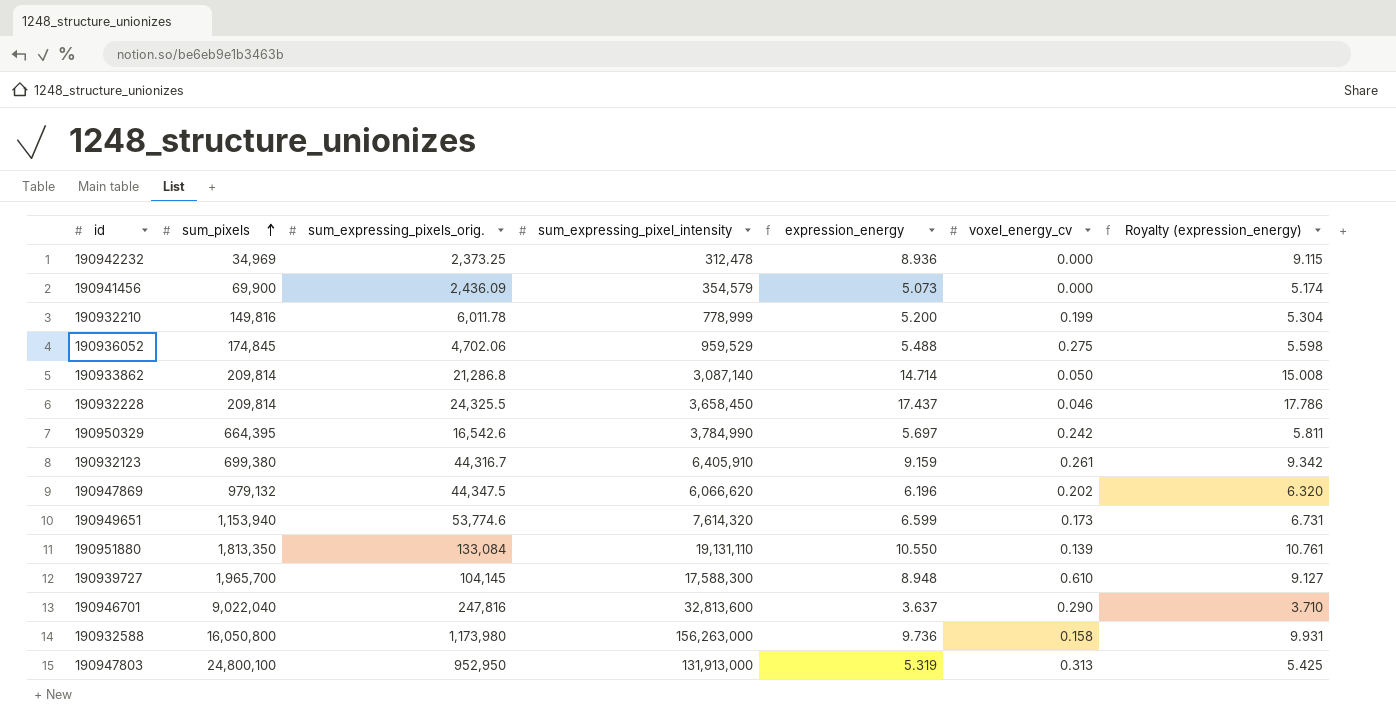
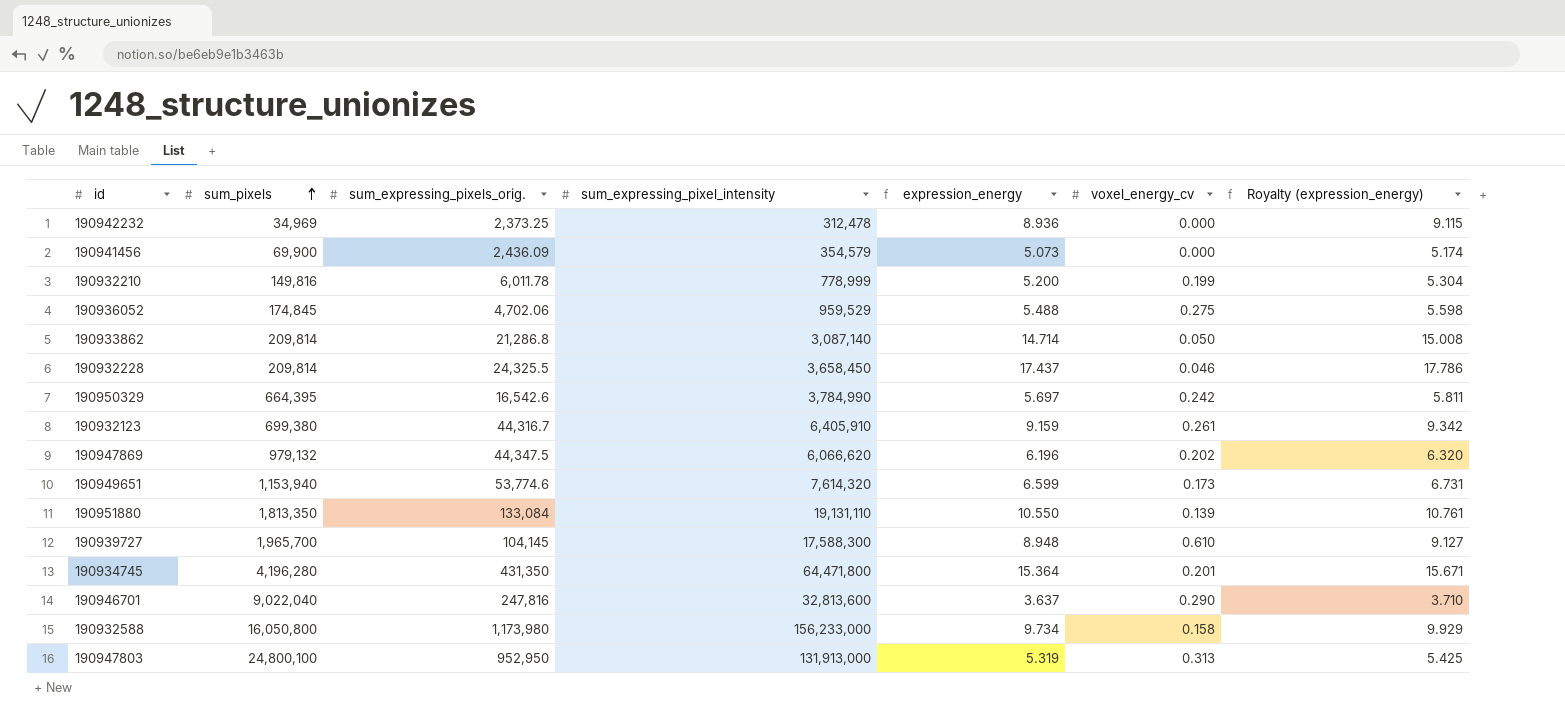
row 190934745: none -> 4,196,280 | 431,350 | 64,471,800 | 15.364 | 0.201 | 15.671
190932588 | sum_expressing_pixel_intensity: 156,263,000 -> 156,233,000
190932588 | expression_energy: 9.736 -> 9.734
190932588 | Royalty (expression_energy): 9.931 -> 9.929

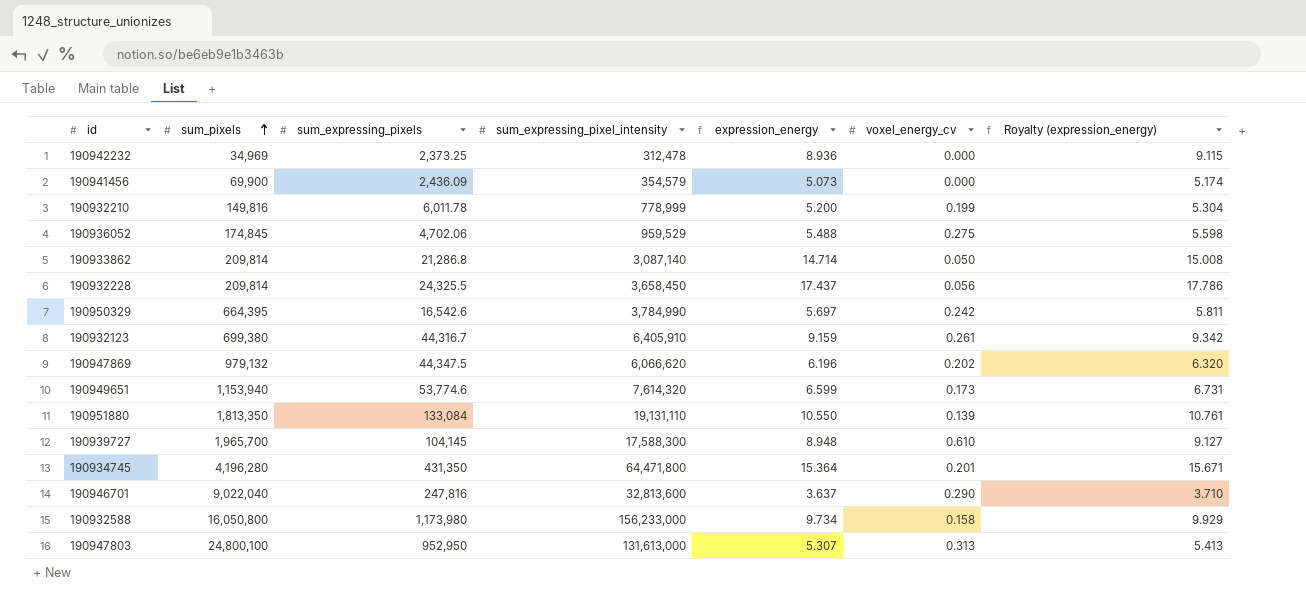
column name: sum_expressing_pixels_orig. -> sum_expressing_pixels
190932228 | voxel_energy_cv: 0.046 -> 0.056
190947803 | sum_expressing_pixel_intensity: 131,913,000 -> 131,613,000
190947803 | expression_energy: 5.319 -> 5.307
190947803 | Royalty (expression_energy): 5.425 -> 5.413

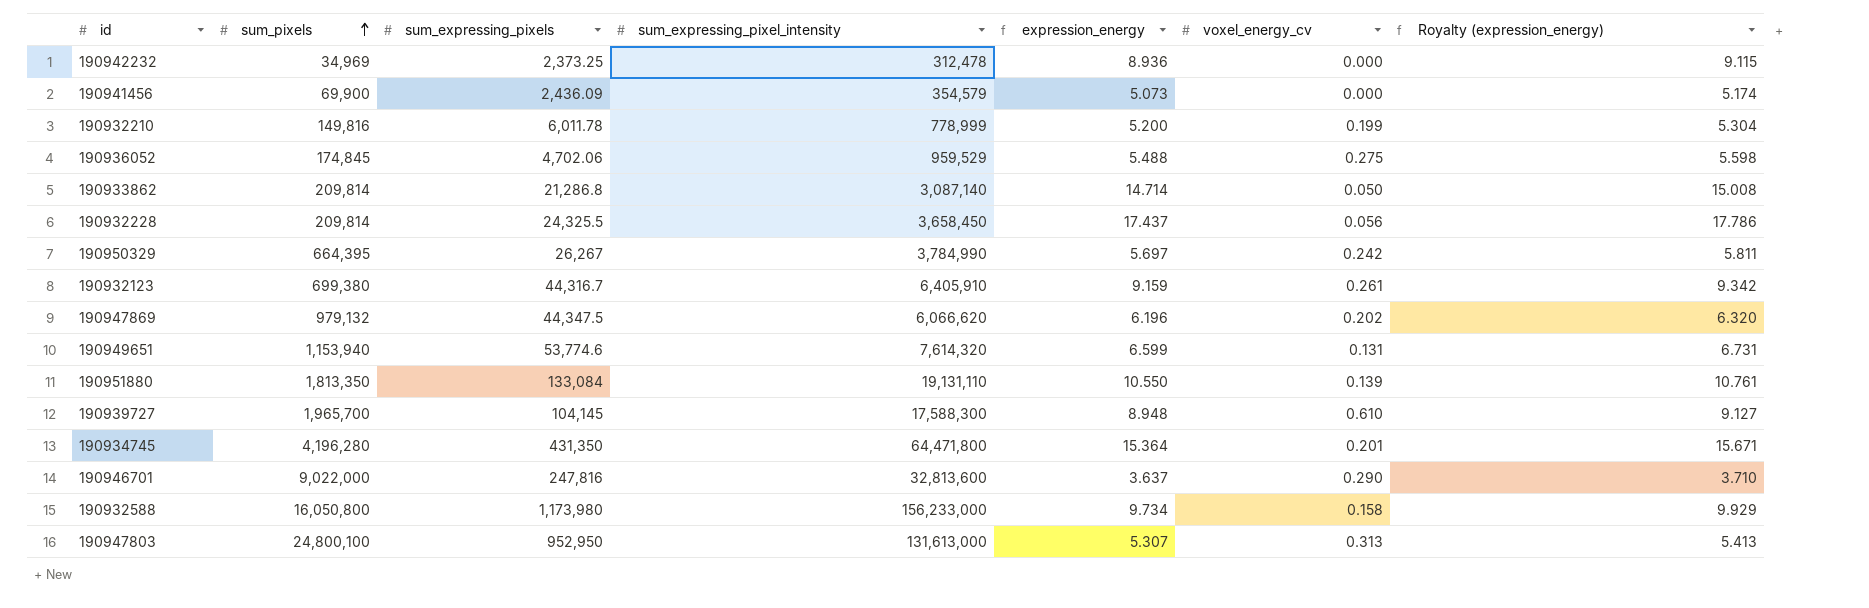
190950329 | sum_expressing_pixels: 16,542.6 -> 26,267
190949651 | voxel_energy_cv: 0.173 -> 0.131
190946701 | sum_pixels: 9,022,040 -> 9,022,000

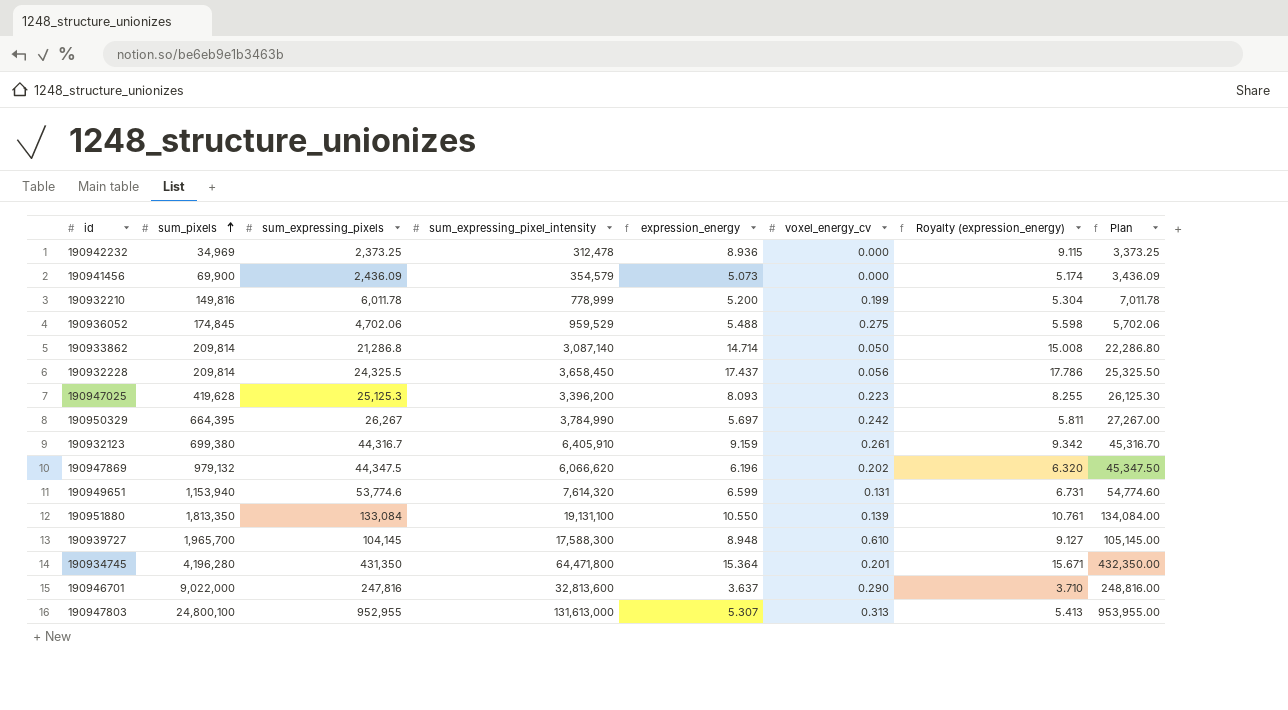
column Plan | formula: none -> [sum_expressing_pixels] + 1000
row 190932588: 16,050,800 | 1,173,980 | 156,233,000 | 9.734 | 0.158 | 9.929 -> none
row 190947025: none -> 419,628 | 25,125.3 | 3,396,200 | 8.093 | 0.223 | 8.255 | 26,125.30
190951880 | sum_expressing_pixel_intensity: 19,131,110 -> 19,131,100
190947803 | sum_expressing_pixels: 952,950 -> 952,955

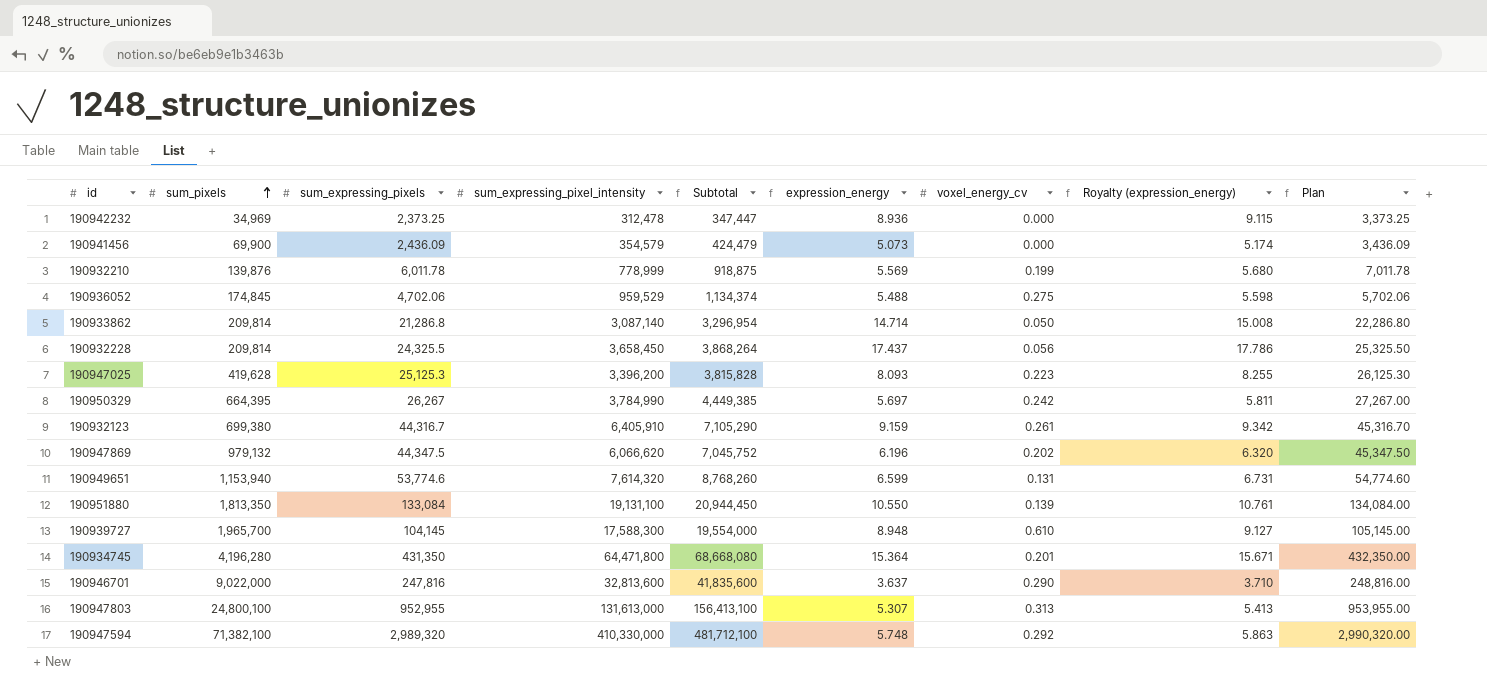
column Subtotal | formula: none -> [sum_pixels] + [sum_expressing_pixel_intensity]
190932210 | sum_pixels: 149,816 -> 139,876
190932210 | expression_energy: 5.200 -> 5.569
190932210 | Royalty (expression_energy): 5.304 -> 5.680
row 190947594: none -> 71,382,100 | 2,989,320 | 410,330,000 | 481,712,100 | 5.748 | 0.292 | 5.863 | 2,990,320.00

